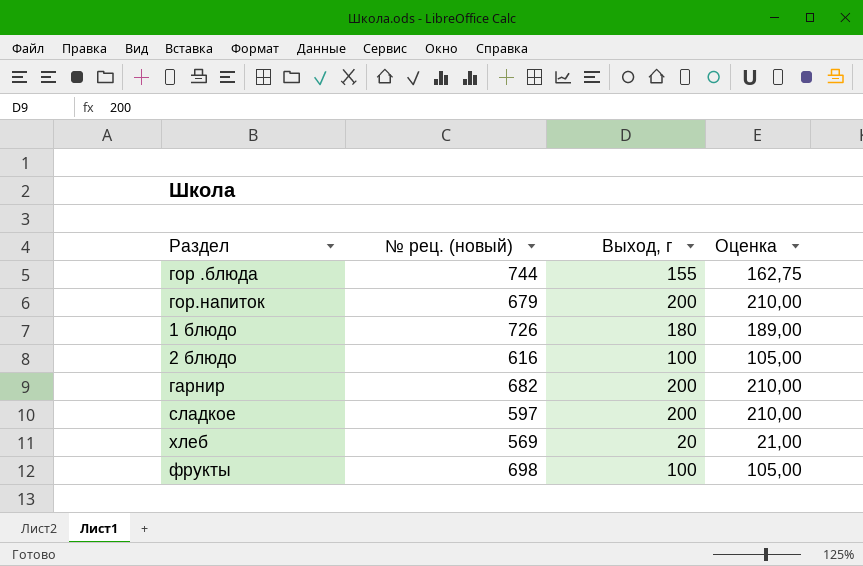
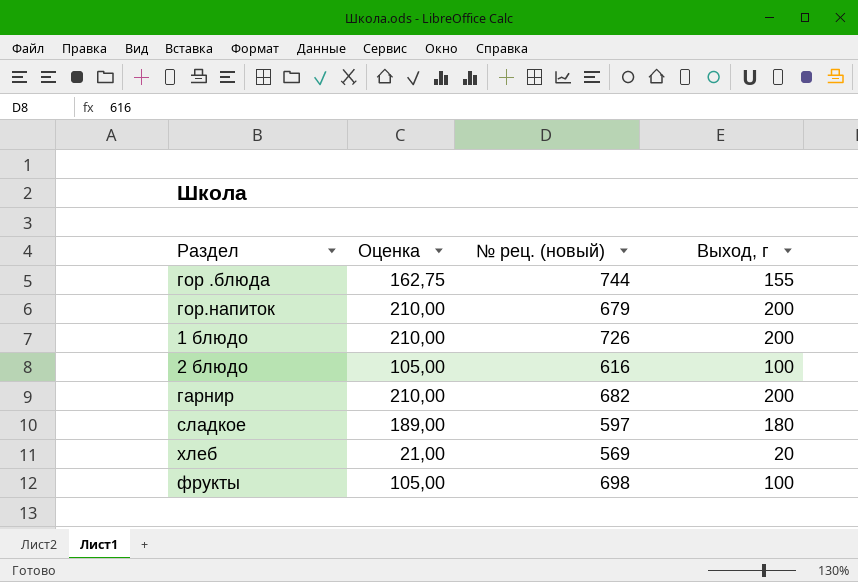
column Оценка | position: 4 -> 2
1 блюдо | Оценка: 189,00 -> 210,00
1 блюдо | Выход, г: 180 -> 200
сладкое | Оценка: 210,00 -> 189,00
сладкое | Выход, г: 200 -> 180

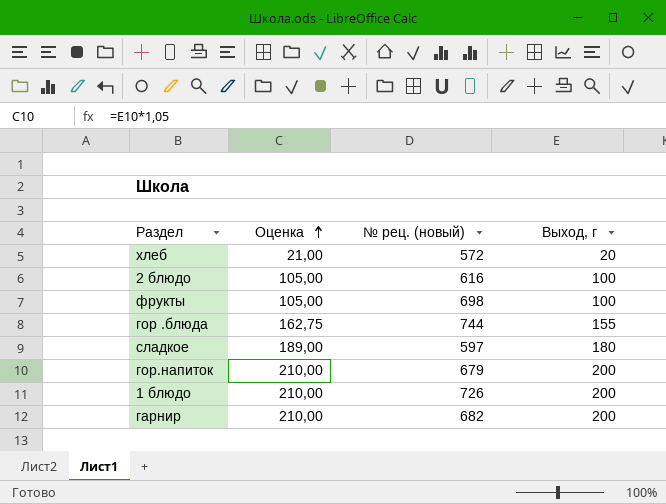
row order: none -> Оценка ascending
хлеб | № рец. (новый): 569 -> 572

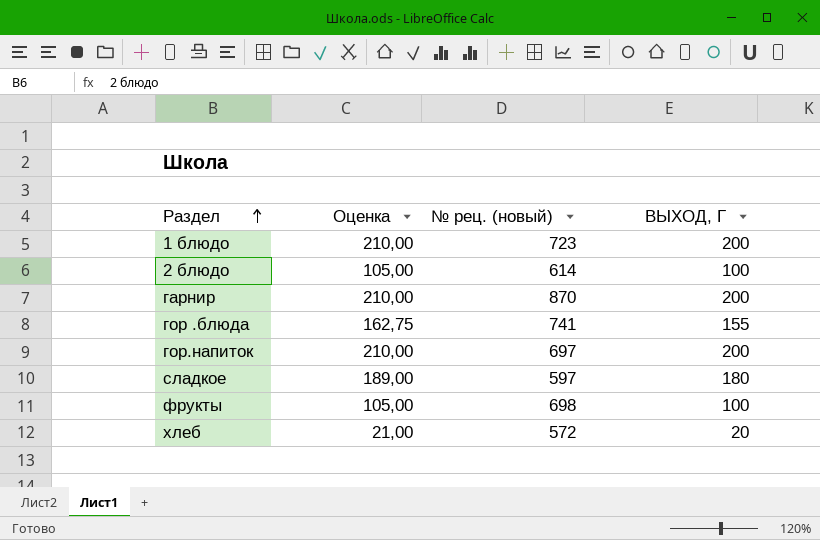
row order: Оценка ascending -> Раздел ascending
column name: Выход, г -> ВЫХОД, Г
1 блюдо | № рец. (новый): 726 -> 723
2 блюдо | № рец. (новый): 616 -> 614
гарнир | № рец. (новый): 682 -> 870
гор .блюда | № рец. (новый): 744 -> 741
гор.напиток | № рец. (новый): 679 -> 697

